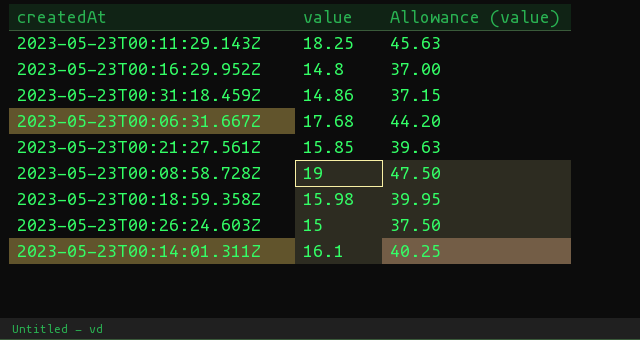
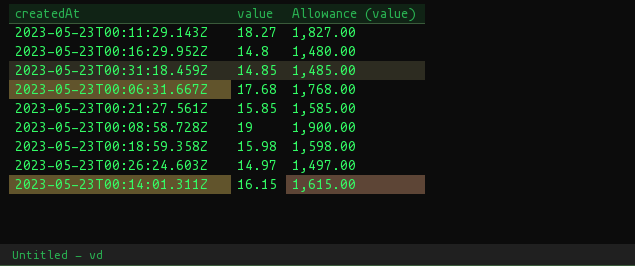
column Allowance (value) | formula: [value] * 2.5 -> [value] * 100
2023-05-23T00:11:29.143Z | value: 18.25 -> 18.27
2023-05-23T00:31:18.459Z | value: 14.86 -> 14.85
2023-05-23T00:26:24.603Z | value: 15 -> 14.97
2023-05-23T00:14:01.311Z | value: 16.1 -> 16.15

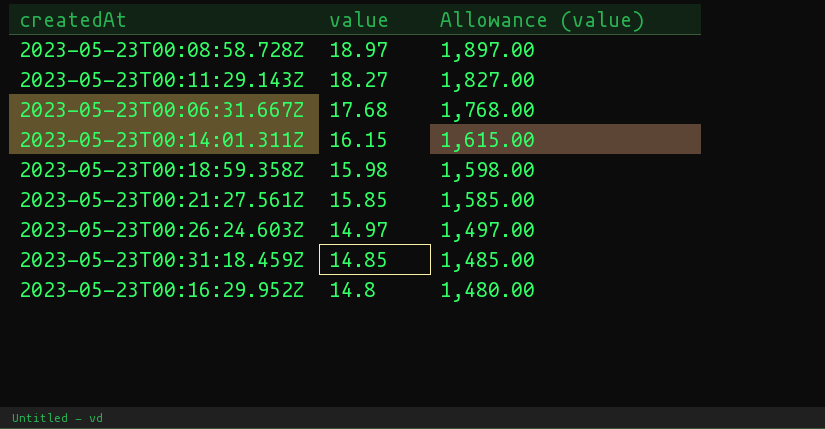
row order: none -> value descending
2023-05-23T00:08:58.728Z | value: 19 -> 18.97
2023-05-23T00:08:58.728Z | Allowance (value): 1,900.00 -> 1,897.00

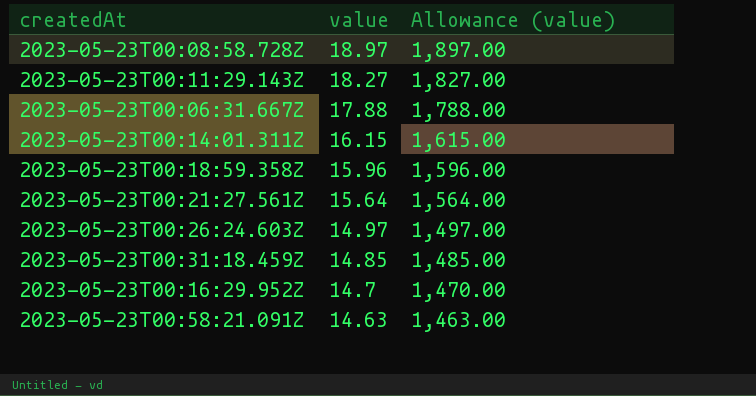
2023-05-23T00:06:31.667Z | value: 17.68 -> 17.88
2023-05-23T00:06:31.667Z | Allowance (value): 1,768.00 -> 1,788.00
2023-05-23T00:18:59.358Z | value: 15.98 -> 15.96
2023-05-23T00:18:59.358Z | Allowance (value): 1,598.00 -> 1,596.00
2023-05-23T00:21:27.561Z | value: 15.85 -> 15.64
2023-05-23T00:21:27.561Z | Allowance (value): 1,585.00 -> 1,564.00
2023-05-23T00:16:29.952Z | value: 14.8 -> 14.7
2023-05-23T00:16:29.952Z | Allowance (value): 1,480.00 -> 1,470.00
row 2023-05-23T00:58:21.091Z: none -> 14.63 | 1,463.00

